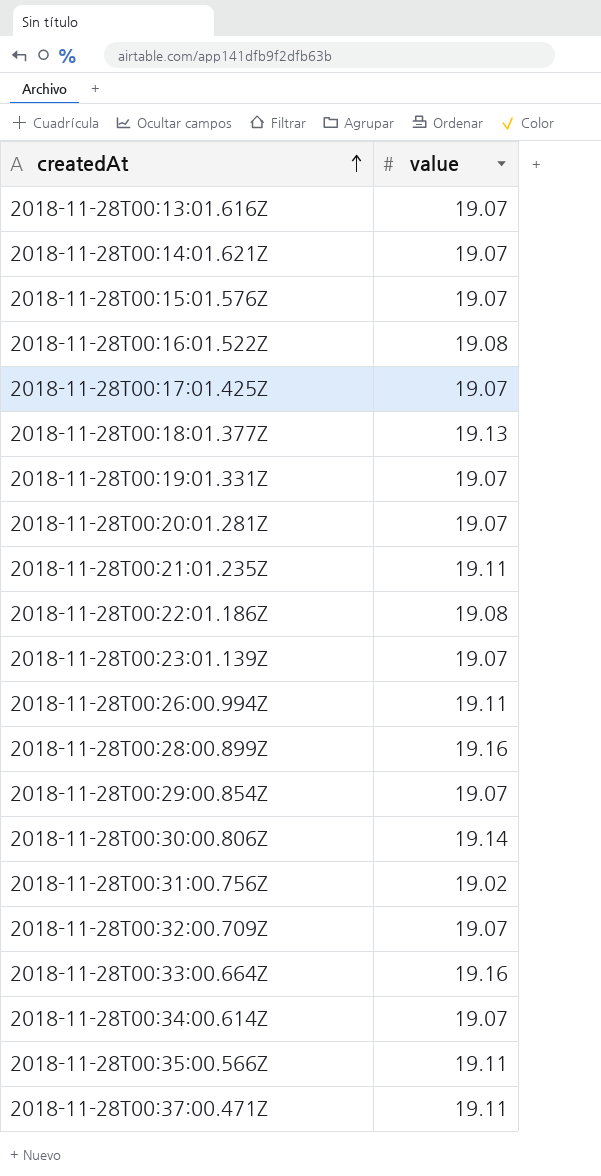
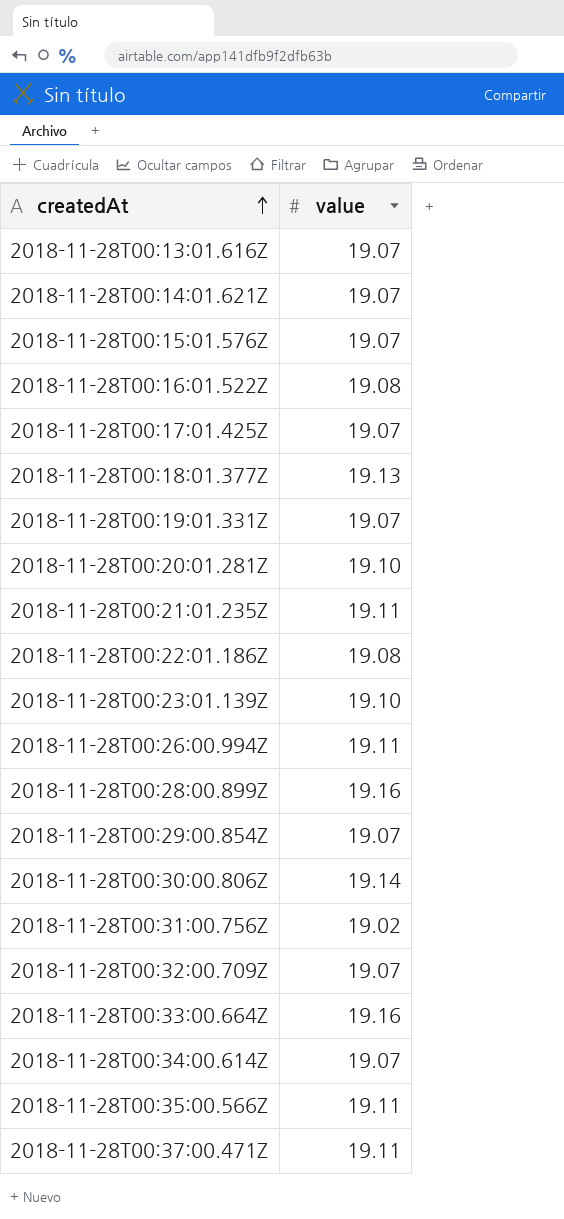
2018-11-28T00:20:01.281Z | value: 19.07 -> 19.10
2018-11-28T00:23:01.139Z | value: 19.07 -> 19.10

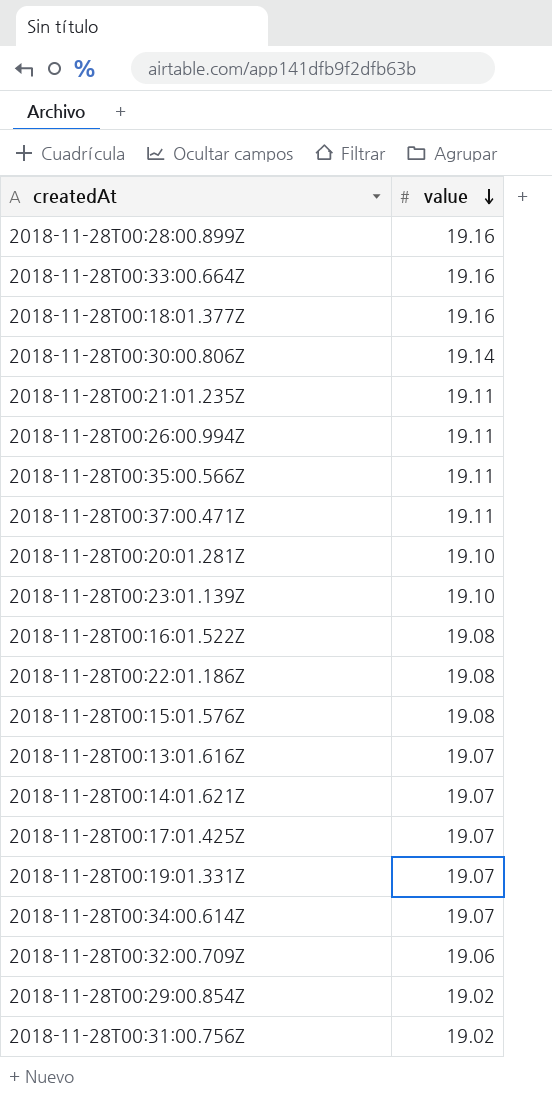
row order: createdAt ascending -> value descending
2018-11-28T00:18:01.377Z | value: 19.13 -> 19.16
2018-11-28T00:15:01.576Z | value: 19.07 -> 19.08
2018-11-28T00:32:00.709Z | value: 19.07 -> 19.06
2018-11-28T00:29:00.854Z | value: 19.07 -> 19.02

